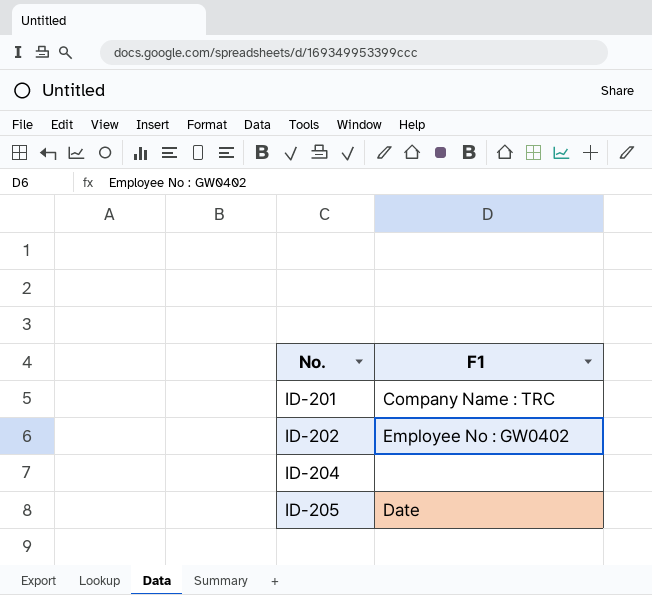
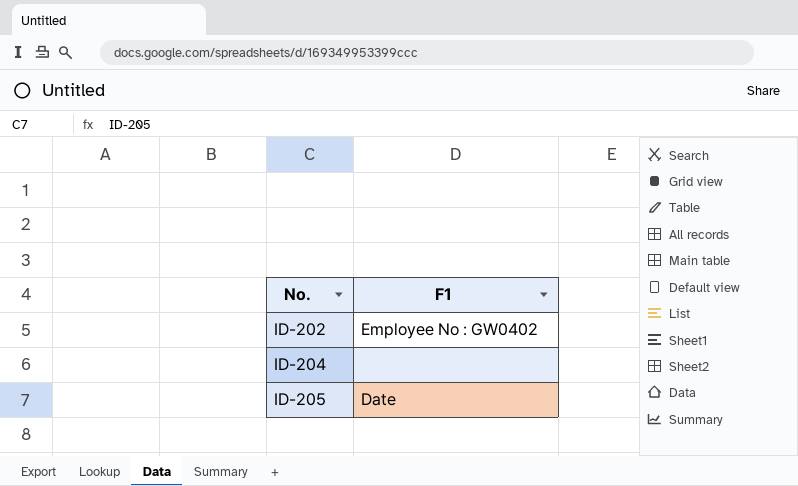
row ID-201: Company Name : TRC -> none

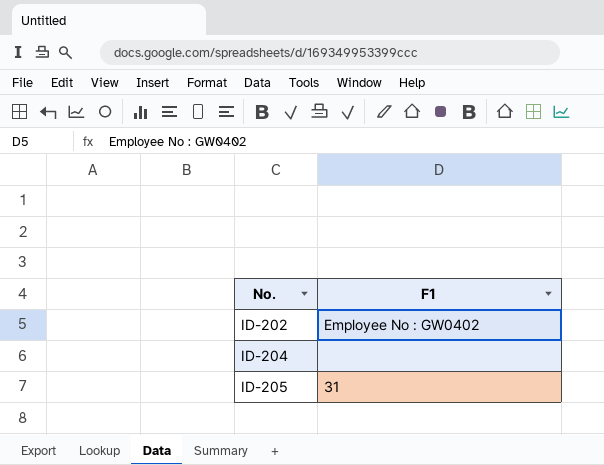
ID-205 | F1: Date -> 31

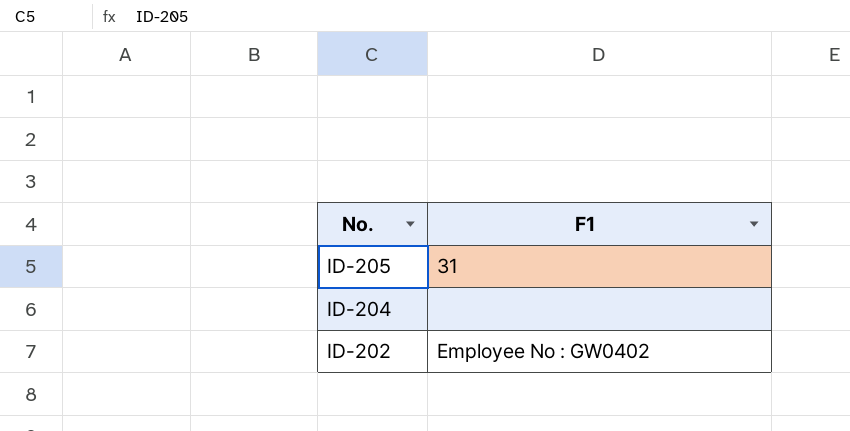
row order: No. ascending -> No. descending

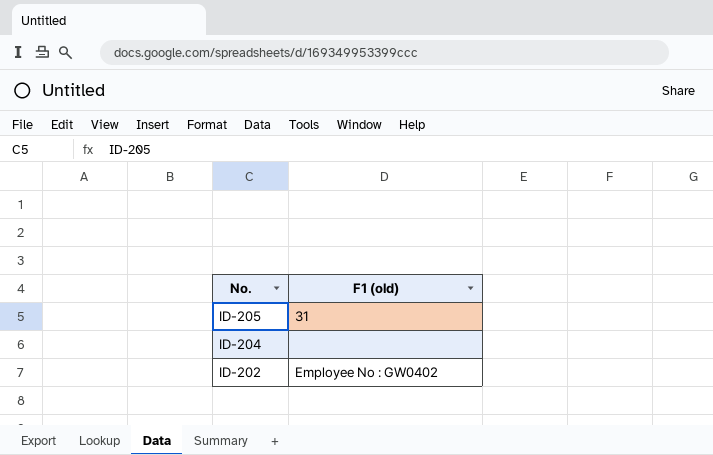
column name: F1 -> F1 (old)

